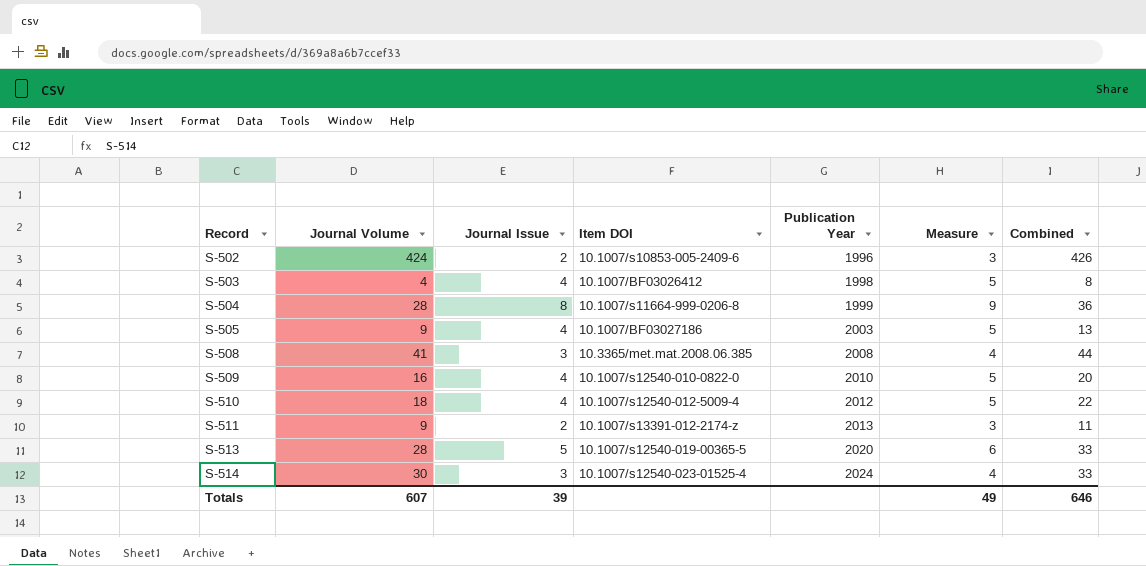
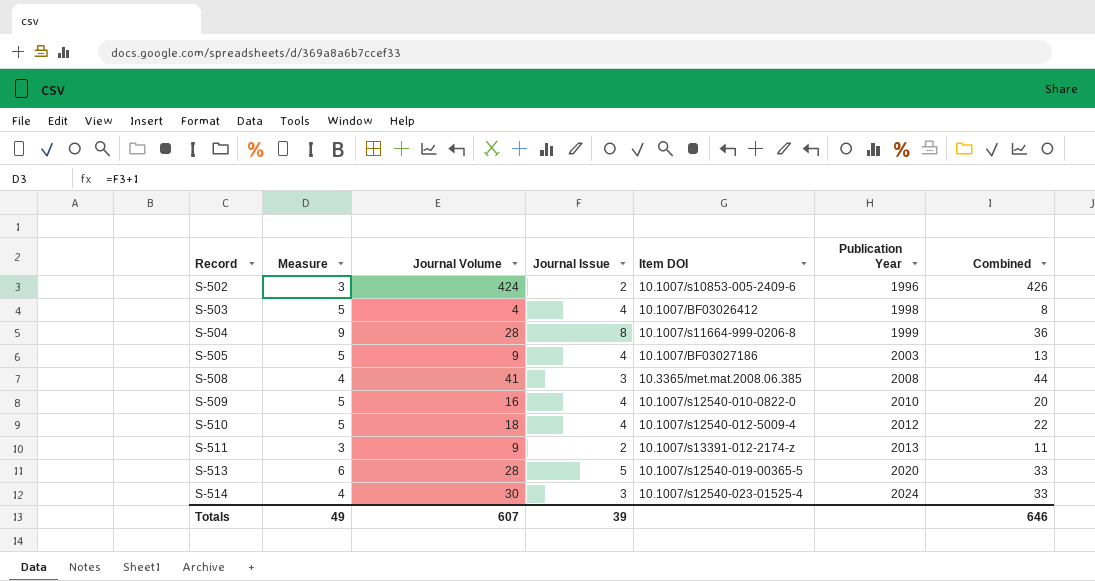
column Measure | position: 6 -> 2

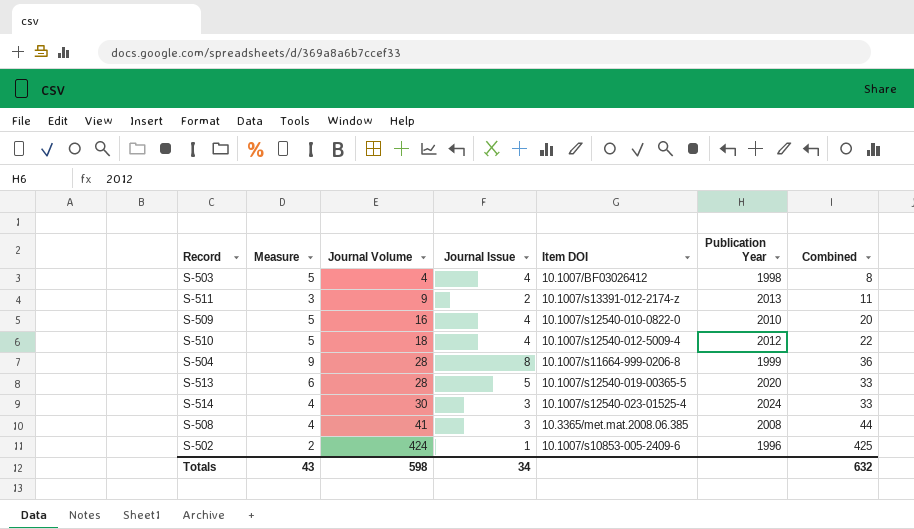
row order: Record ascending -> Journal Volume ascending
row S-505: 5 | 9 | 4 | 10.1007/BF03027186 | 2003 | 13 -> none
S-502 | Measure: 3 -> 2
S-502 | Journal Issue: 2 -> 1
S-502 | Combined: 426 -> 425
Totals | Measure: 49 -> 43
Totals | Journal Volume: 607 -> 598
Totals | Journal Issue: 39 -> 34
Totals | Combined: 646 -> 632

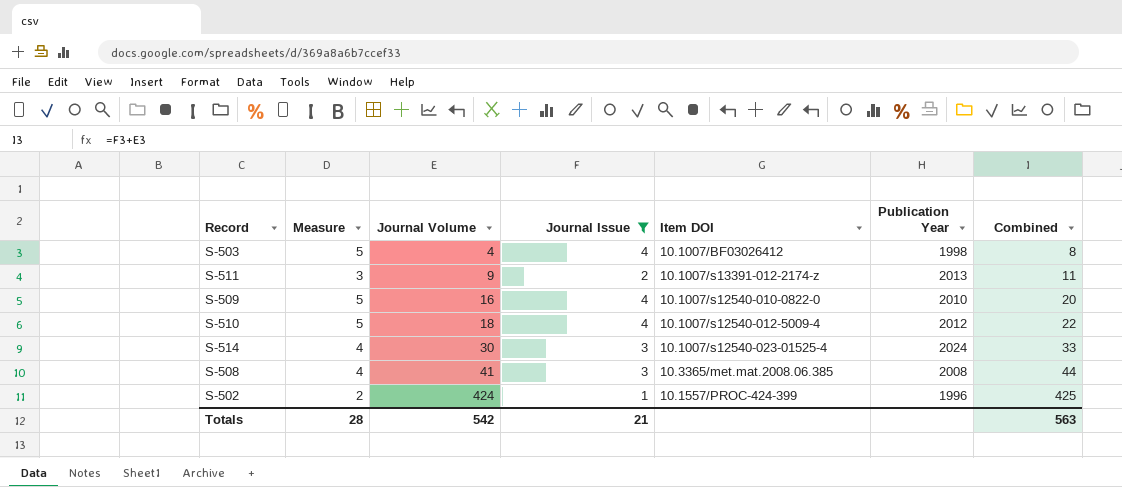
filter: none -> Journal Issue <= 4
S-502 | Item DOI: 10.1007/s10853-005-2409-6 -> 10.1557/PROC-424-399
Totals | Measure: 43 -> 28
Totals | Journal Volume: 598 -> 542
Totals | Journal Issue: 34 -> 21
Totals | Combined: 632 -> 563

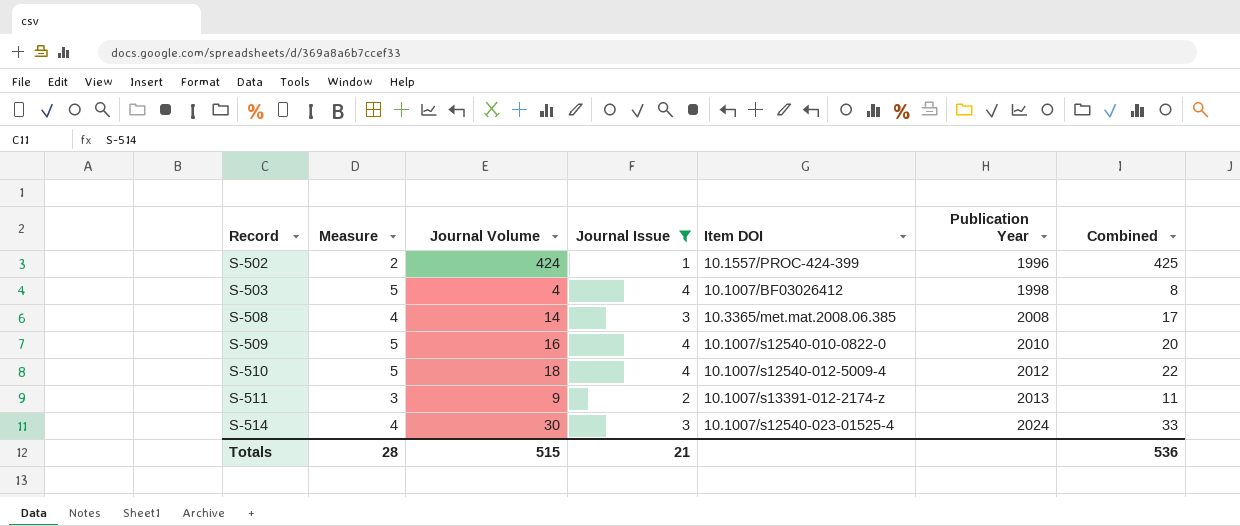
row order: Journal Volume ascending -> Record ascending
S-508 | Journal Volume: 41 -> 14
S-508 | Combined: 44 -> 17
Totals | Journal Volume: 542 -> 515
Totals | Combined: 563 -> 536

